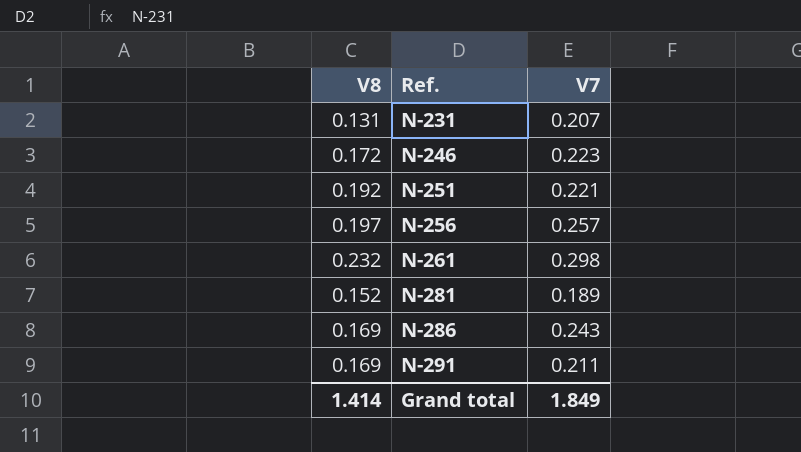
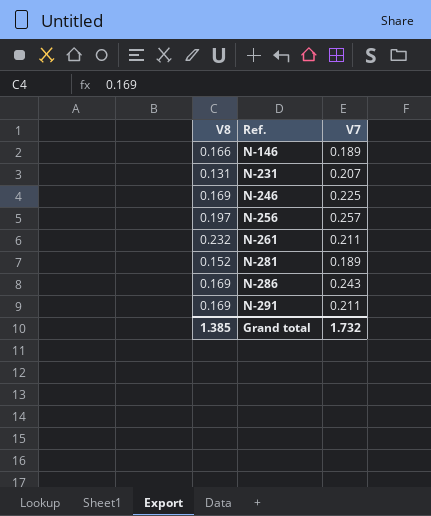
row N-251: 0.192 | 0.221 -> none
row N-146: none -> 0.166 | 0.189
N-246 | V8: 0.172 -> 0.169
N-246 | V7: 0.223 -> 0.225
N-261 | V7: 0.298 -> 0.211
Grand total | V8: 1.414 -> 1.385
Grand total | V7: 1.849 -> 1.732

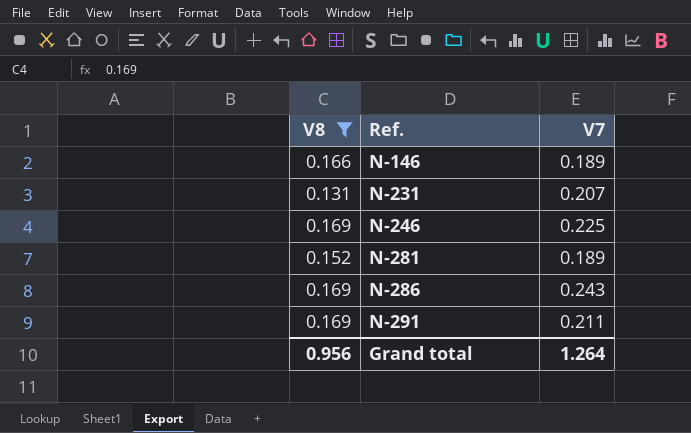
filter: none -> V8 <= 0.169
Grand total | V8: 1.385 -> 0.956
Grand total | V7: 1.732 -> 1.264

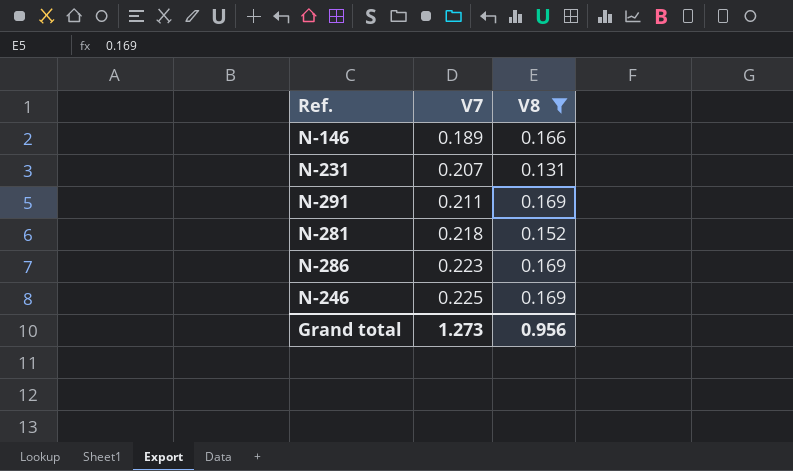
row order: Ref. ascending -> V7 ascending
column V8 | position: 1 -> 3
N-281 | V7: 0.189 -> 0.218
N-286 | V7: 0.243 -> 0.223
Grand total | V7: 1.264 -> 1.273

